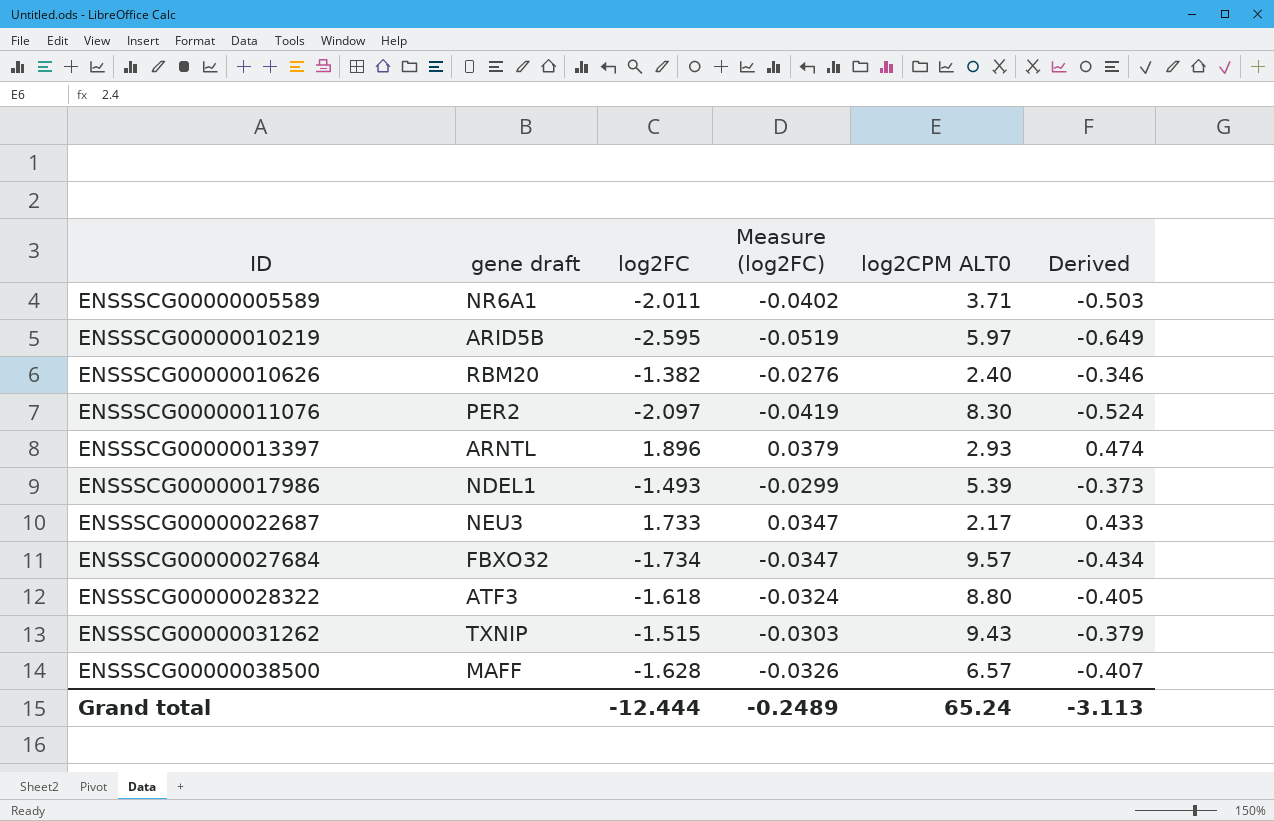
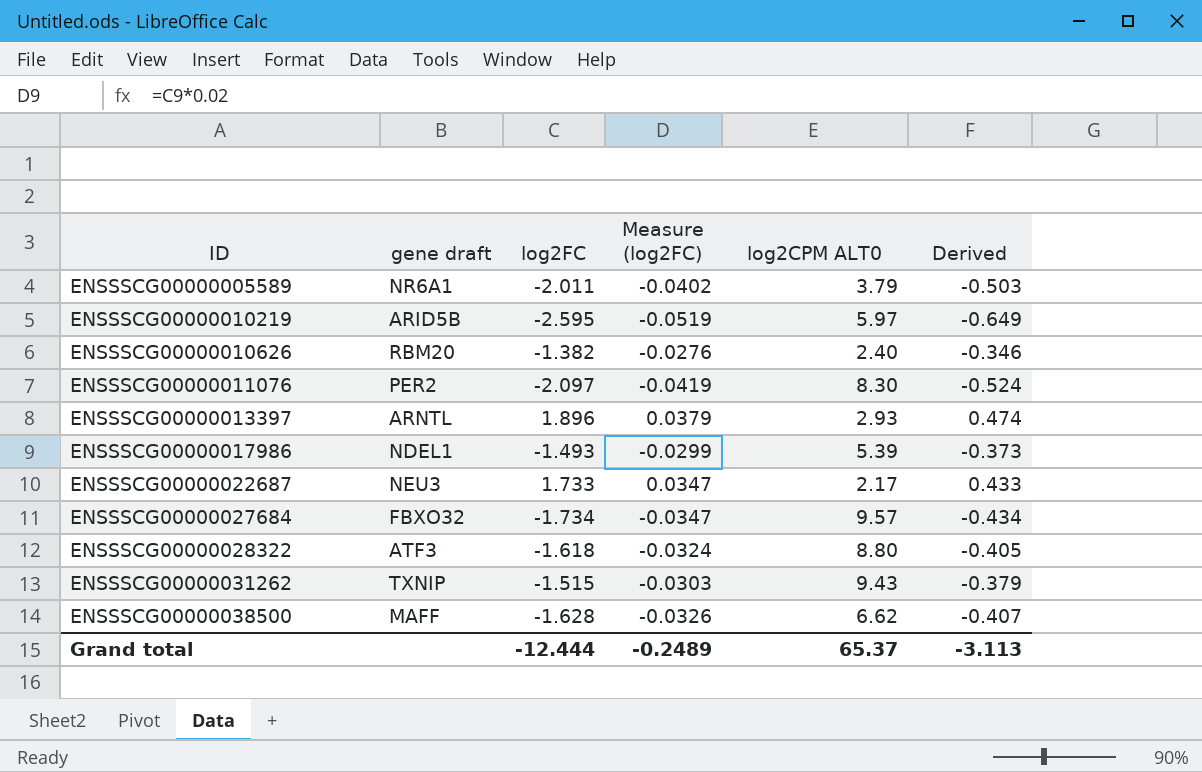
ENSSSCG00000005589 | log2CPM ALT0: 3.71 -> 3.79
ENSSSCG00000038500 | log2CPM ALT0: 6.57 -> 6.62
Grand total | log2CPM ALT0: 65.24 -> 65.37

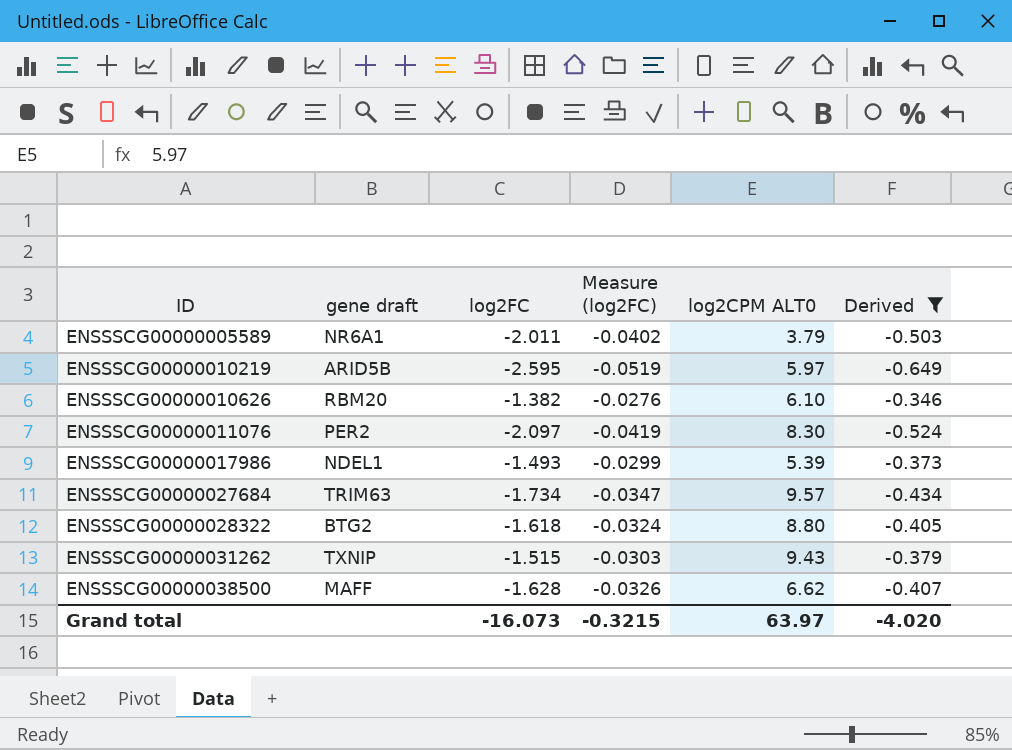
filter: none -> Derived <= -0.346
ENSSSCG00000010626 | log2CPM ALT0: 2.40 -> 6.10
ENSSSCG00000027684 | gene draft: FBXO32 -> TRIM63
ENSSSCG00000028322 | gene draft: ATF3 -> BTG2
Grand total | log2FC: -12.444 -> -16.073
Grand total | Measure (log2FC): -0.2489 -> -0.3215
Grand total | log2CPM ALT0: 65.37 -> 63.97
Grand total | Derived: -3.113 -> -4.020

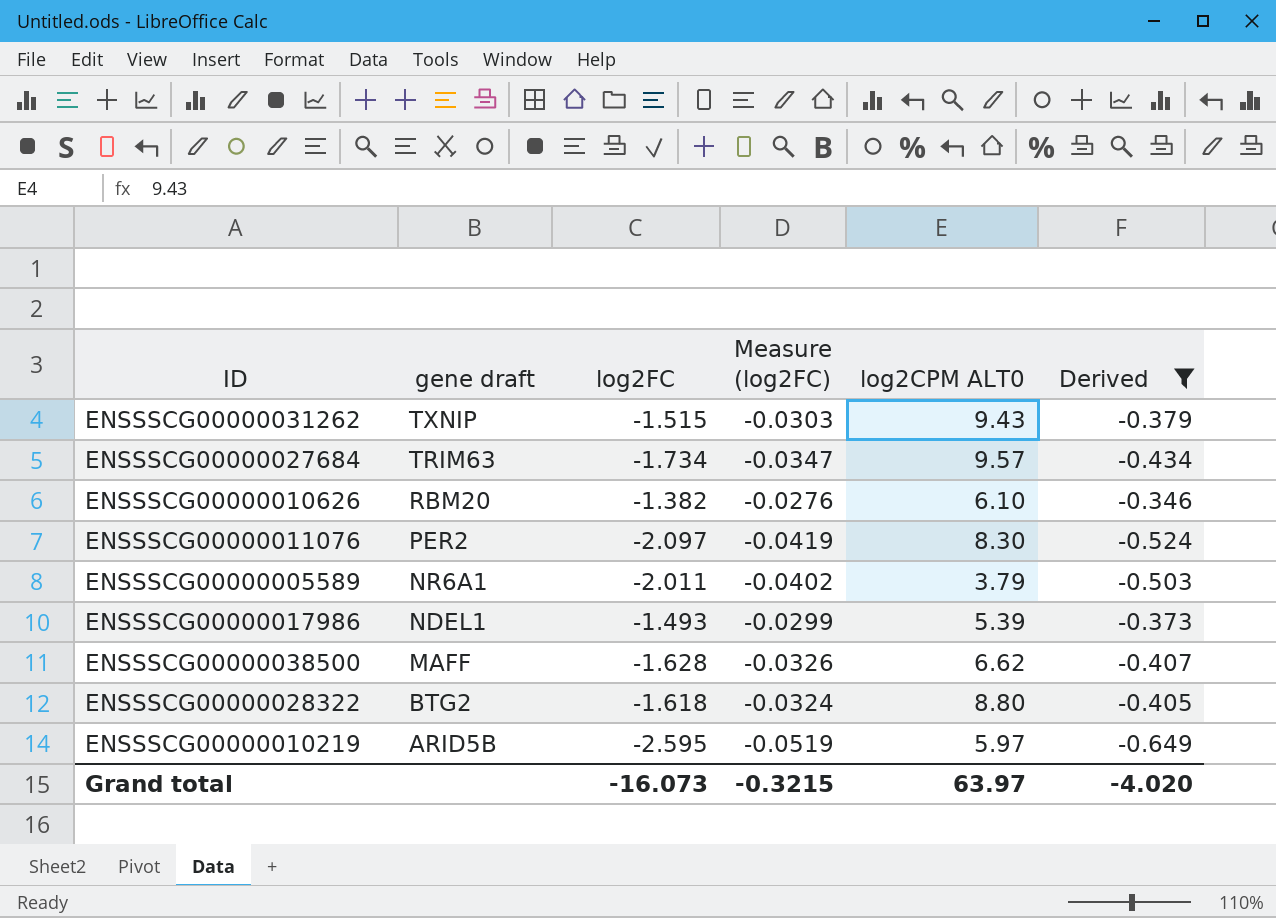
row order: ID ascending -> gene draft descending

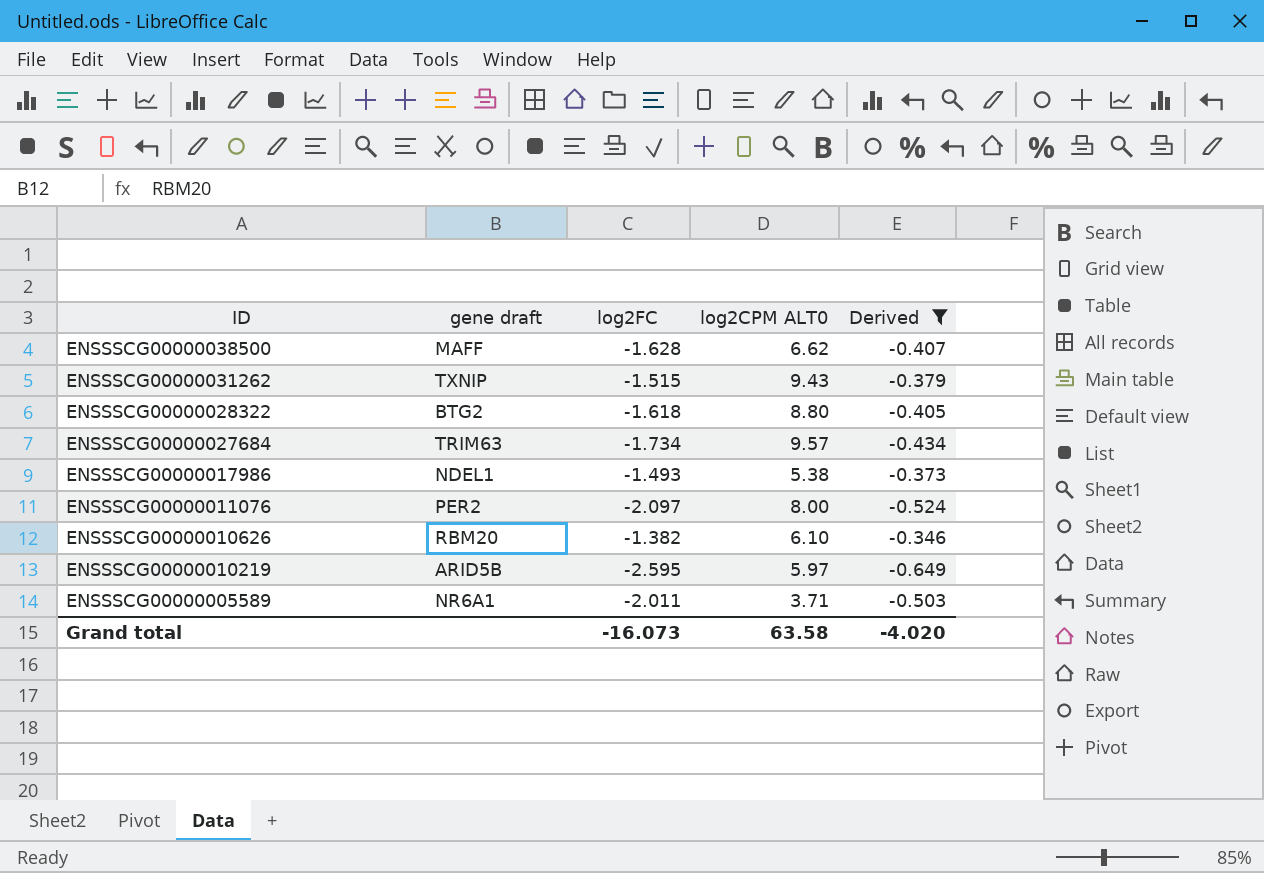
row order: gene draft descending -> ID descending
column Measure (log2FC) | formula: [log2FC] * 0.02 -> none
ENSSSCG00000017986 | log2CPM ALT0: 5.39 -> 5.38
ENSSSCG00000011076 | log2CPM ALT0: 8.30 -> 8.00
ENSSSCG00000005589 | log2CPM ALT0: 3.79 -> 3.71
Grand total | log2CPM ALT0: 63.97 -> 63.58

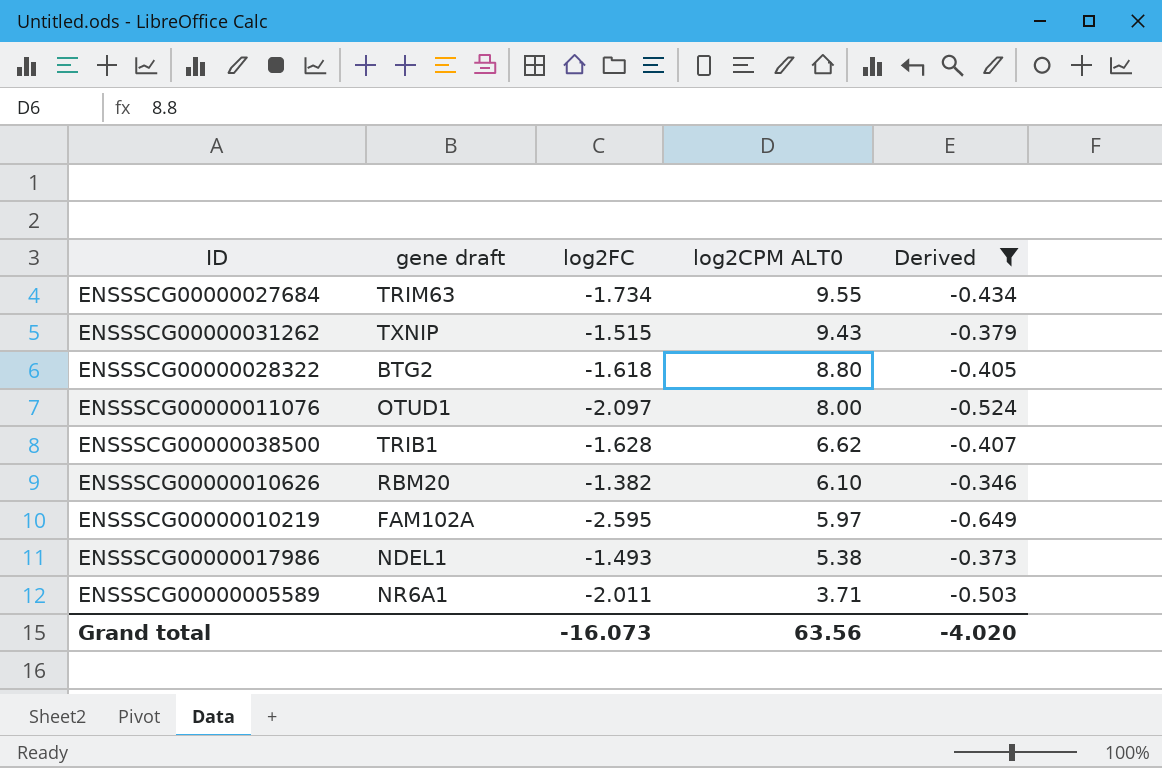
row order: ID descending -> log2CPM ALT0 descending
ENSSSCG00000027684 | log2CPM ALT0: 9.57 -> 9.55
ENSSSCG00000011076 | gene draft: PER2 -> OTUD1
ENSSSCG00000038500 | gene draft: MAFF -> TRIB1
ENSSSCG00000010219 | gene draft: ARID5B -> FAM102A
Grand total | log2CPM ALT0: 63.58 -> 63.56

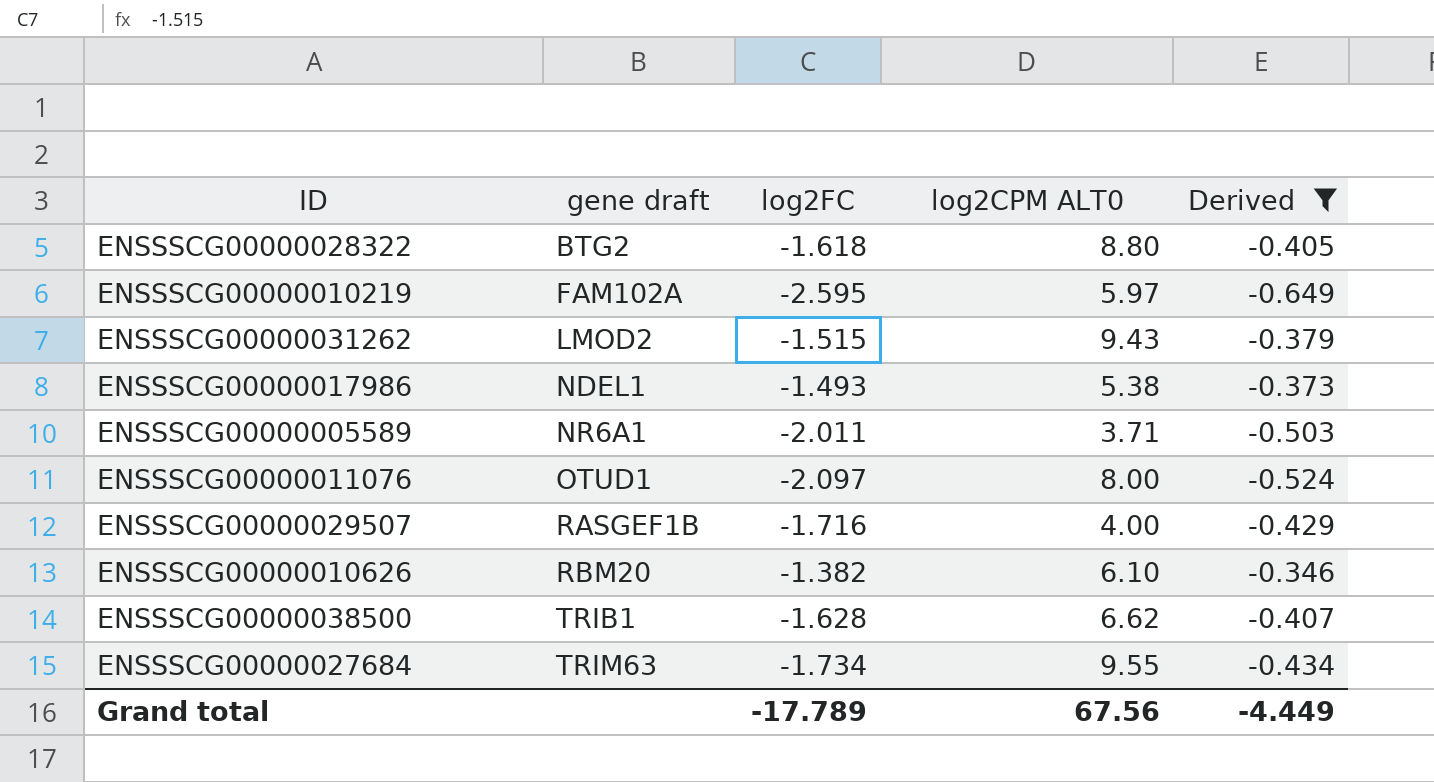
row order: log2CPM ALT0 descending -> gene draft ascending
ENSSSCG00000031262 | gene draft: TXNIP -> LMOD2
row ENSSSCG00000029507: none -> RASGEF1B | -1.716 | 4.00 | -0.429
Grand total | log2FC: -16.073 -> -17.789
Grand total | log2CPM ALT0: 63.56 -> 67.56
Grand total | Derived: -4.020 -> -4.449

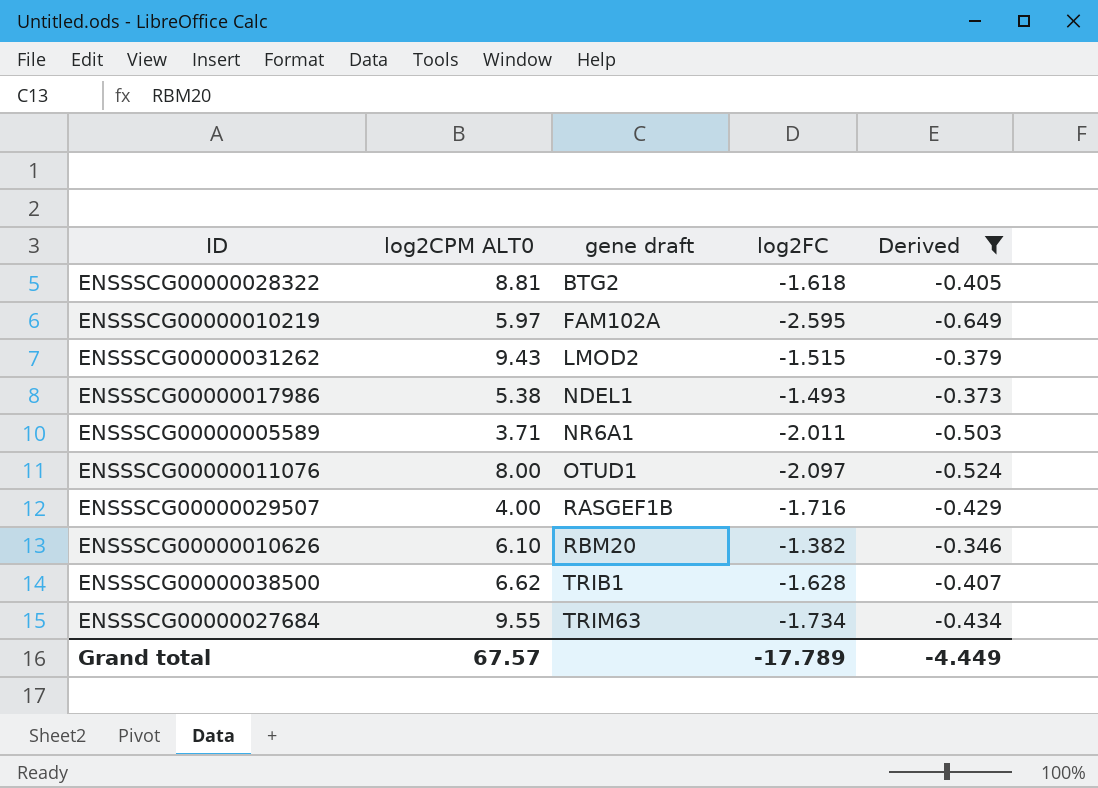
column log2CPM ALT0 | position: 4 -> 2
ENSSSCG00000028322 | log2CPM ALT0: 8.80 -> 8.81
Grand total | log2CPM ALT0: 67.56 -> 67.57

